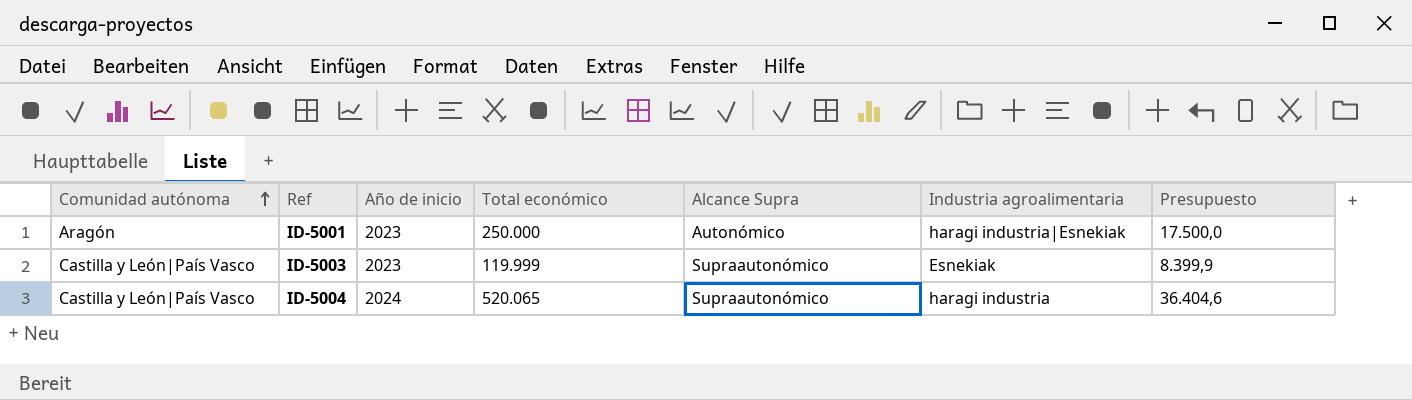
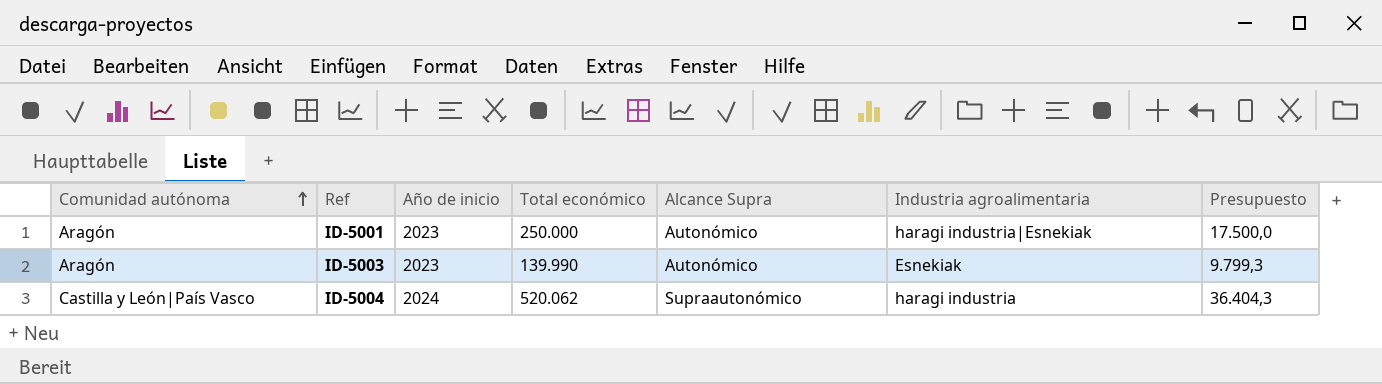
ID-5003 | Comunidad autónoma: Castilla y León|País Vasco -> Aragón
ID-5003 | Total económico: 119.999 -> 139.990
ID-5003 | Alcance Supra: Supraautonómico -> Autonómico
ID-5003 | Presupuesto: 8.399,9 -> 9.799,3
ID-5004 | Total económico: 520.065 -> 520.062
ID-5004 | Presupuesto: 36.404,6 -> 36.404,3

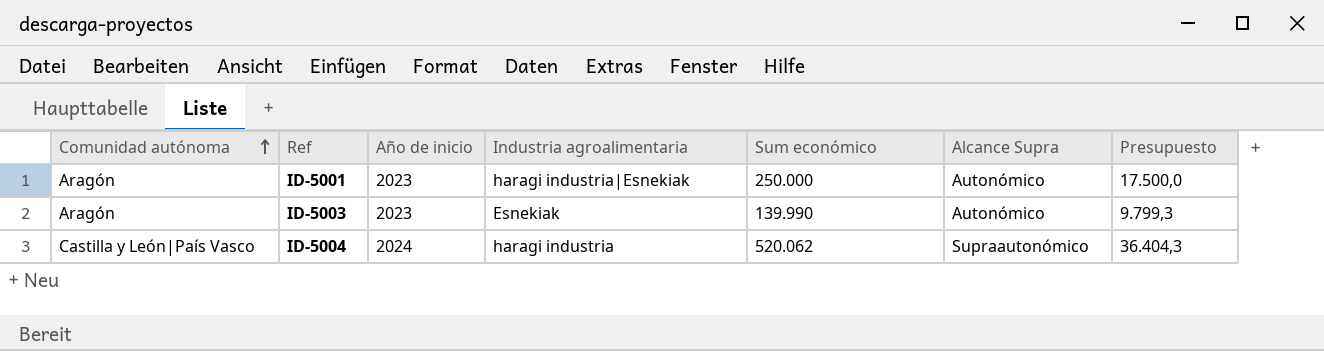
column Industria agroalimentaria | position: 6 -> 4
column name: Total económico -> Sum económico

